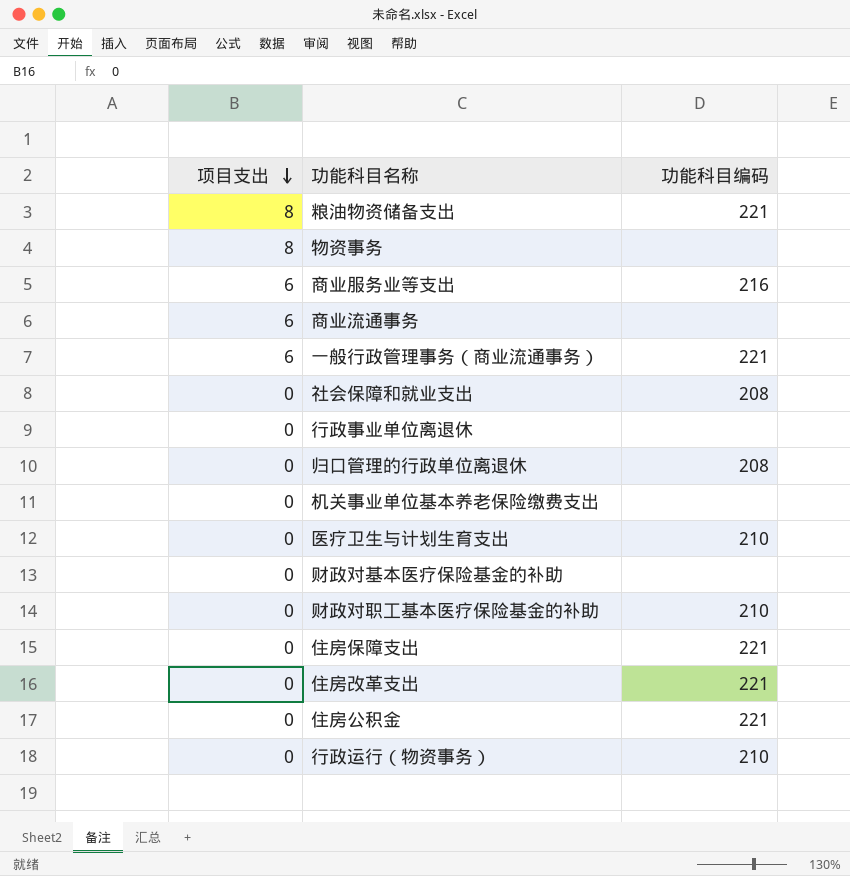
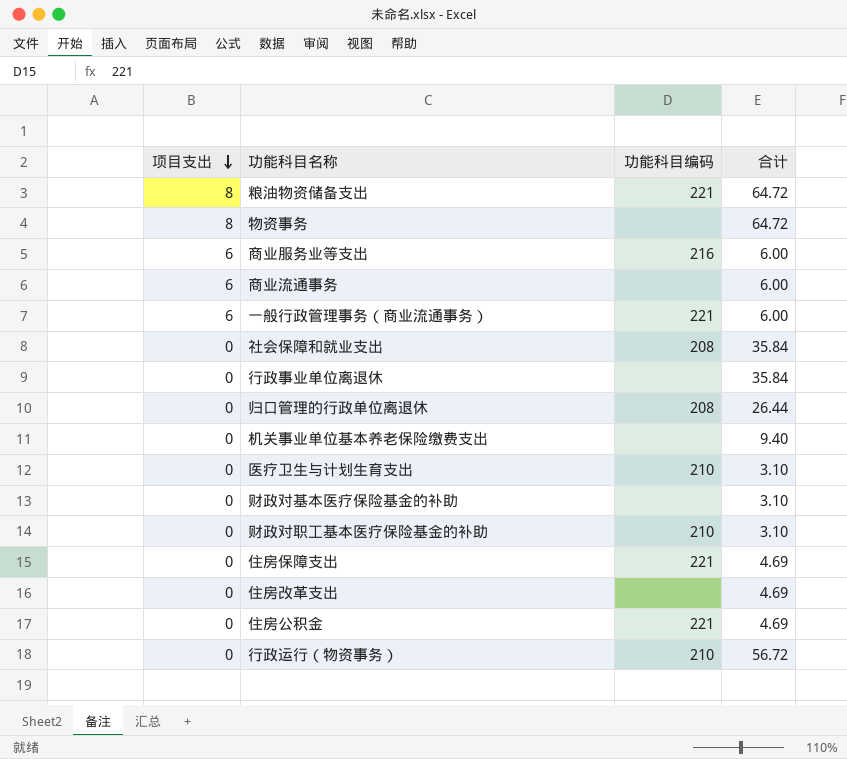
column 合计 | position: none -> 4
住房改革支出 | 功能科目编码: 221 -> none

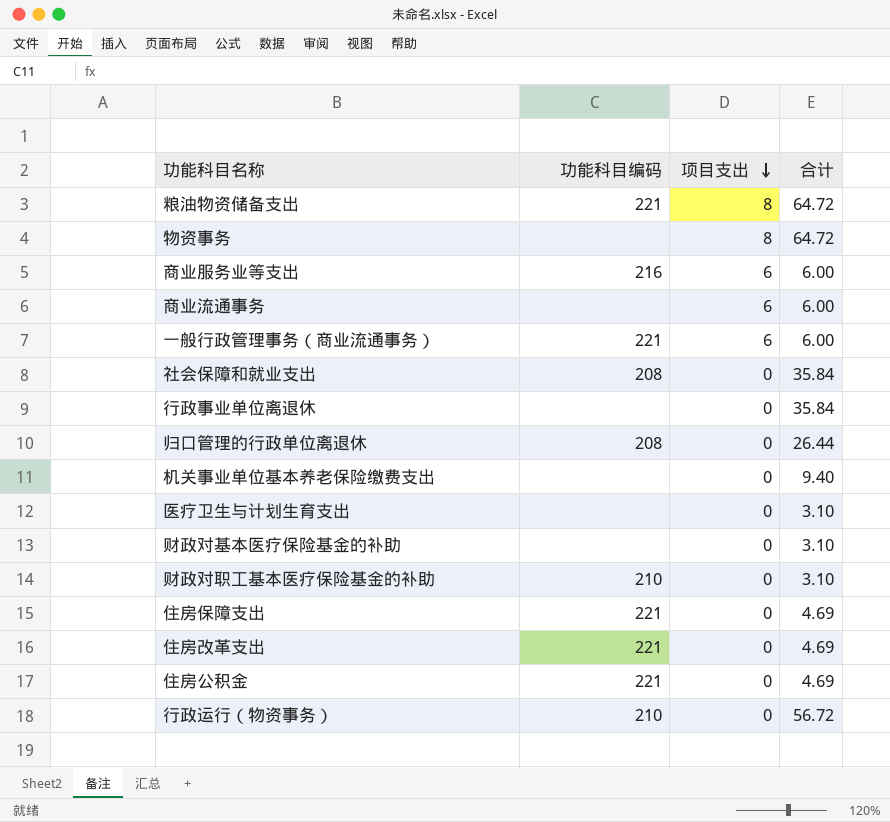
column 项目支出 | position: 1 -> 3
医疗卫生与计划生育支出 | 功能科目编码: 210 -> none
住房改革支出 | 功能科目编码: none -> 221

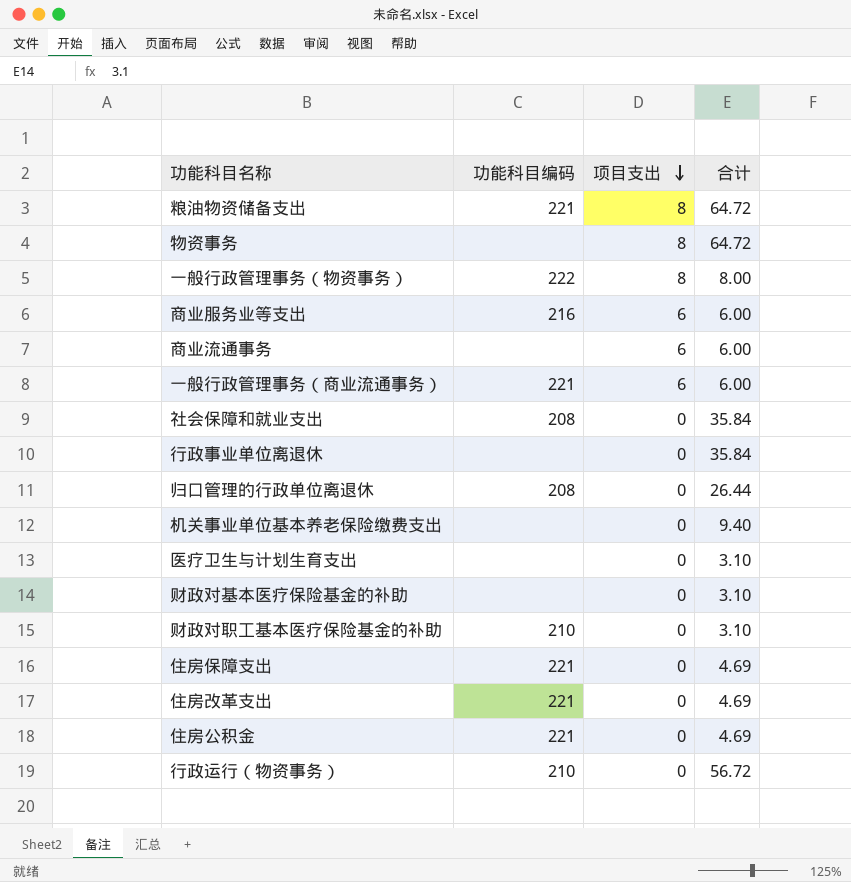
row 一般行政管理事务（物资事务）: none -> 222 | 8 | 8.00

